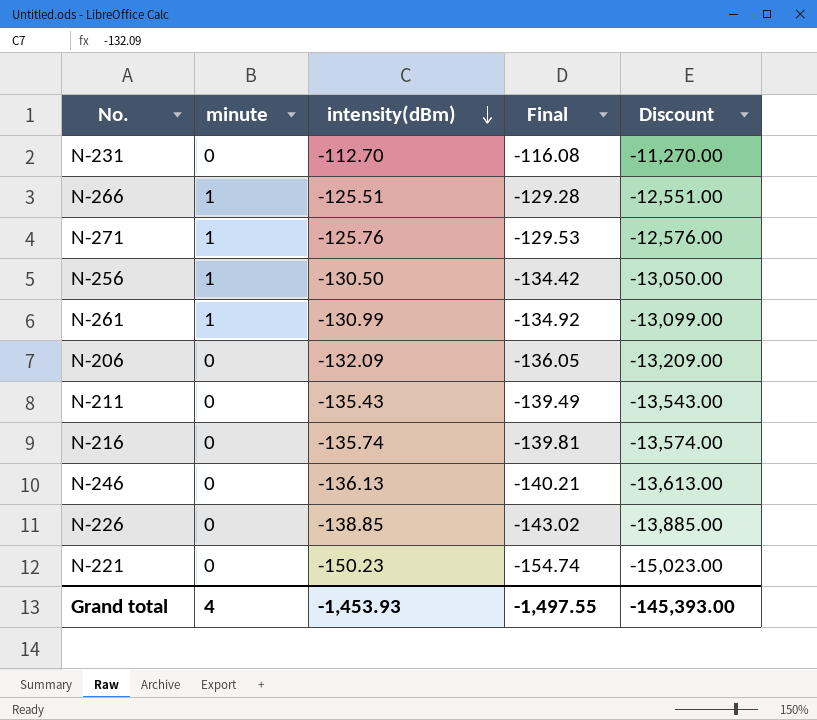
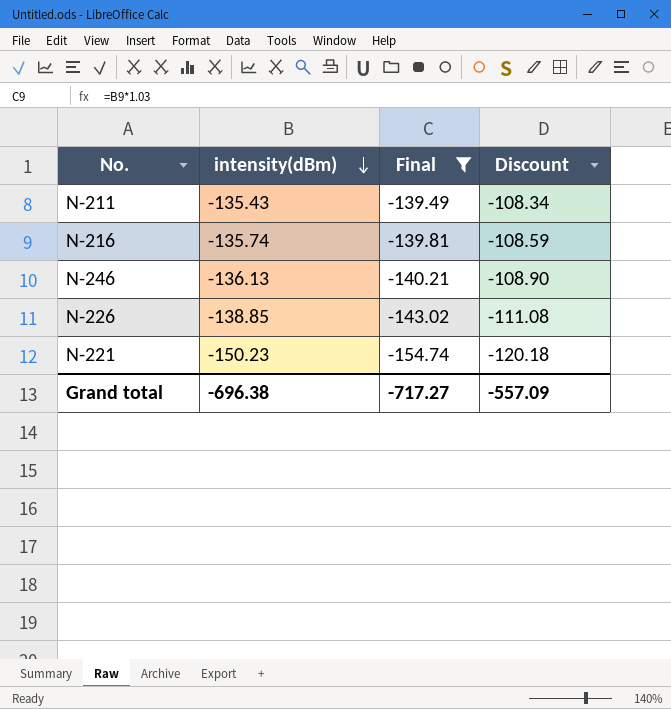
filter: none -> Final <= -139.49
column minute | position: 2 -> none
column Discount | formula: [intensity(dBm)] * 100 -> [intensity(dBm)] * 0.8
Grand total | intensity(dBm): -1,453.93 -> -696.38
Grand total | Final: -1,497.55 -> -717.27
Grand total | Discount: -145,393.00 -> -557.09

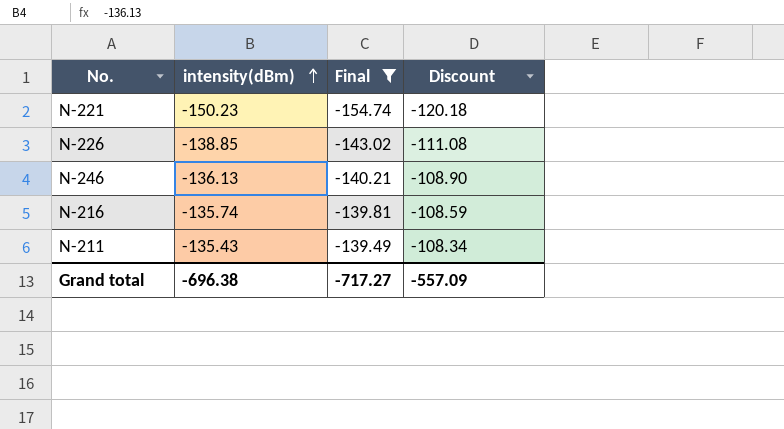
row order: intensity(dBm) descending -> intensity(dBm) ascending

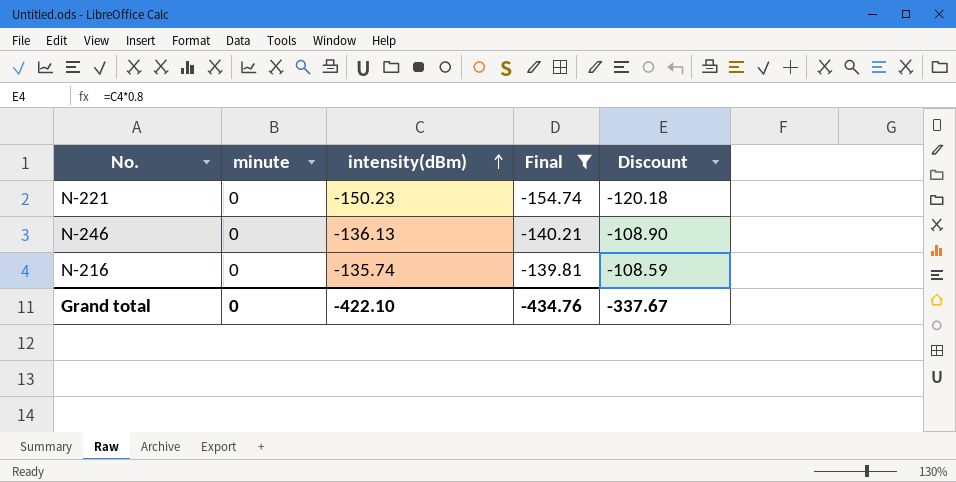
column minute | position: none -> 2
row N-226: -138.85 | -143.02 | -111.08 -> none
row N-211: -135.43 | -139.49 | -108.34 -> none
Grand total | intensity(dBm): -696.38 -> -422.10
Grand total | Final: -717.27 -> -434.76
Grand total | Discount: -557.09 -> -337.67

